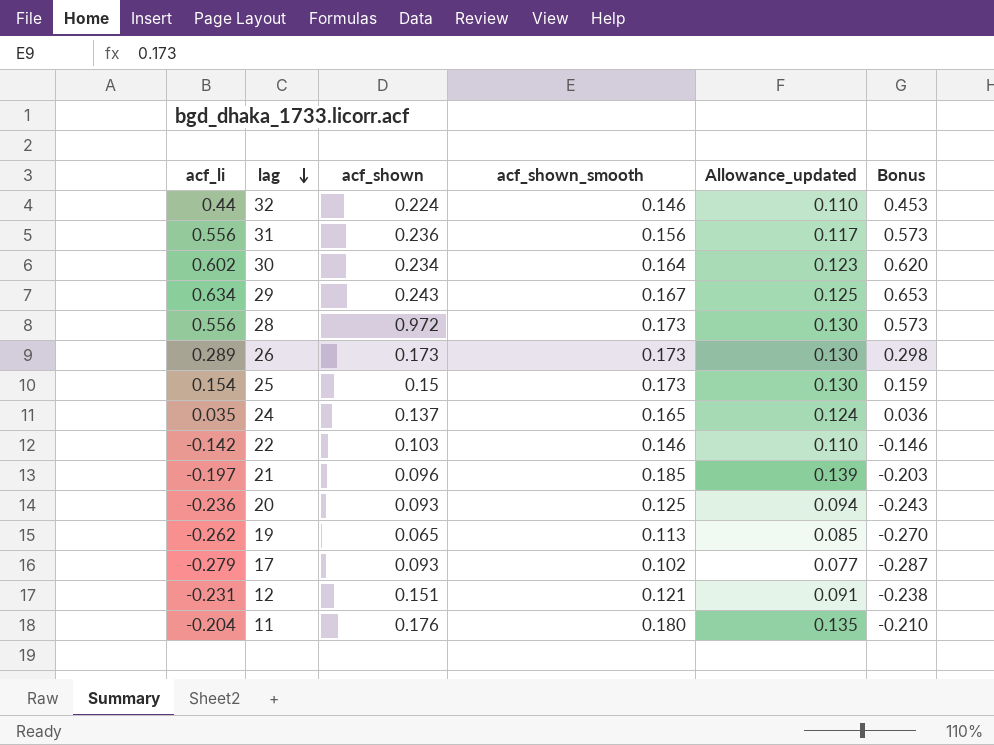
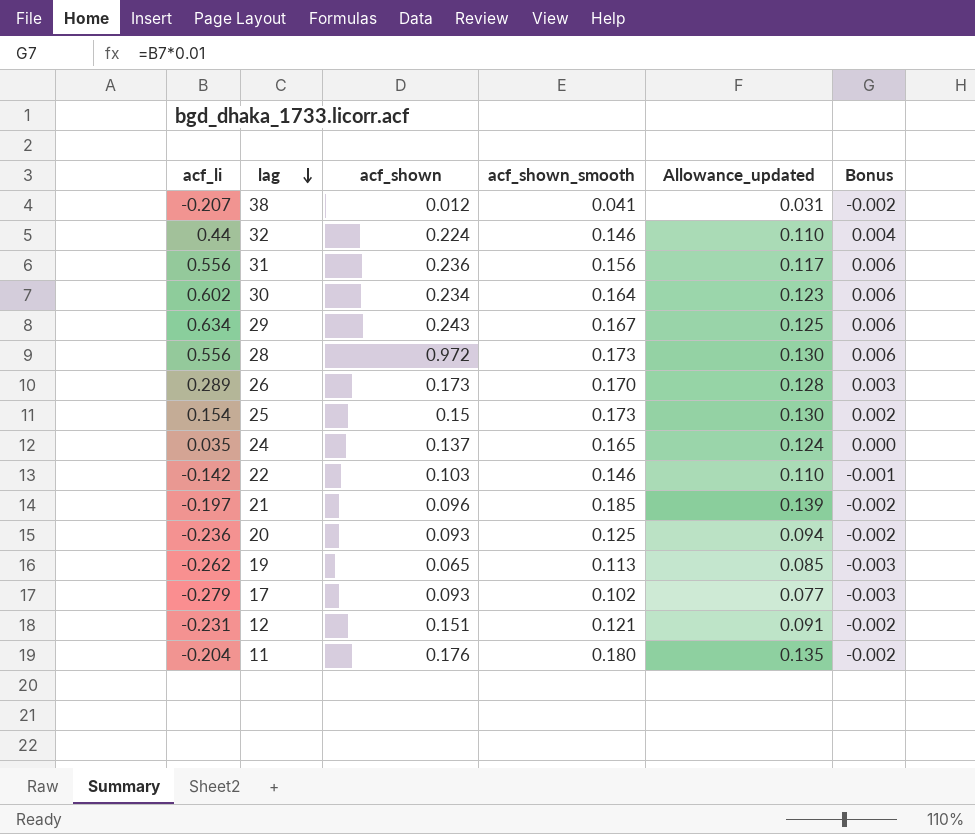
column Bonus | formula: [acf_li] * 1.03 -> [acf_li] * 0.01
row 38: none -> -0.207 | 0.012 | 0.041 | 0.031 | -0.002
26 | acf_shown_smooth: 0.173 -> 0.170
26 | Allowance_updated: 0.130 -> 0.128

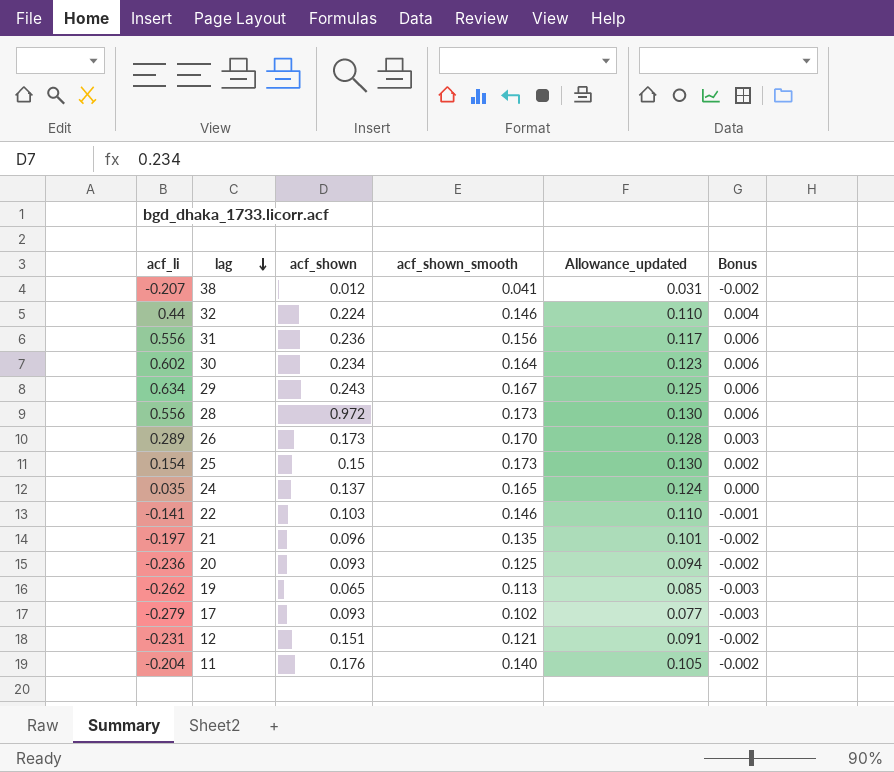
22 | acf_li: -0.142 -> -0.141
21 | acf_shown_smooth: 0.185 -> 0.135
21 | Allowance_updated: 0.139 -> 0.101
11 | acf_shown_smooth: 0.180 -> 0.140
11 | Allowance_updated: 0.135 -> 0.105

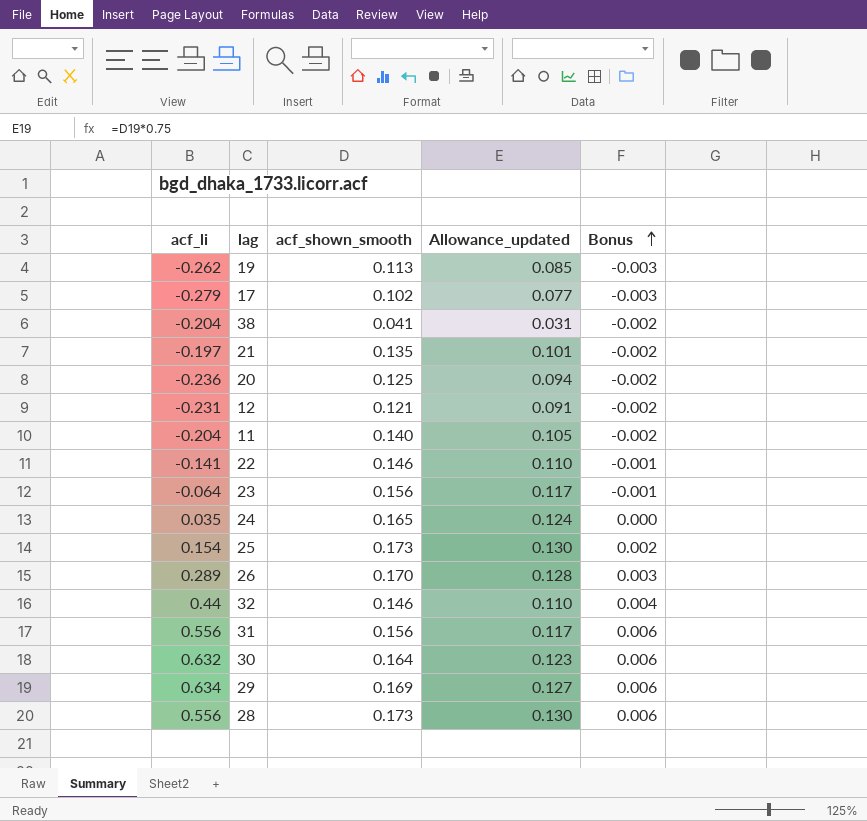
row order: lag descending -> Bonus ascending
column acf_shown | position: 3 -> none
38 | acf_li: -0.207 -> -0.204
row 23: none -> -0.064 | 0.156 | 0.117 | -0.001
30 | acf_li: 0.602 -> 0.632
29 | acf_shown_smooth: 0.167 -> 0.169
29 | Allowance_updated: 0.125 -> 0.127

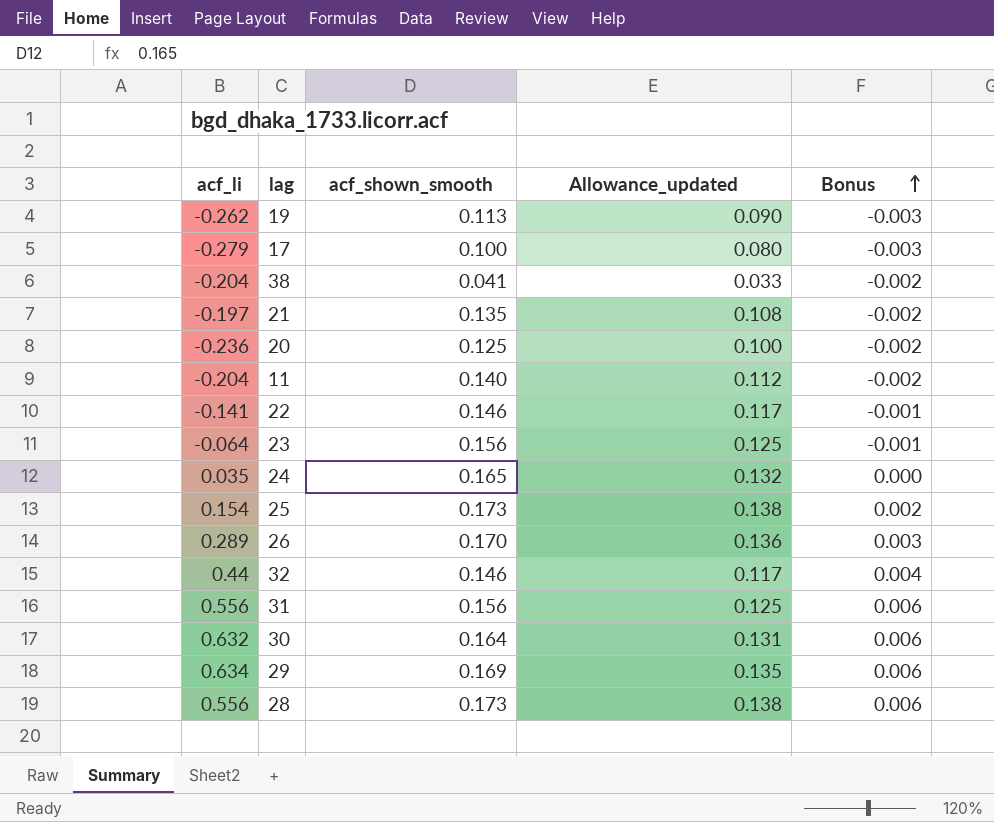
column Allowance_updated | formula: [acf_shown_smooth] * 0.75 -> [acf_shown_smooth] * 0.8
row 12: -0.231 | 0.121 | 0.091 | -0.002 -> none
17 | acf_shown_smooth: 0.102 -> 0.100

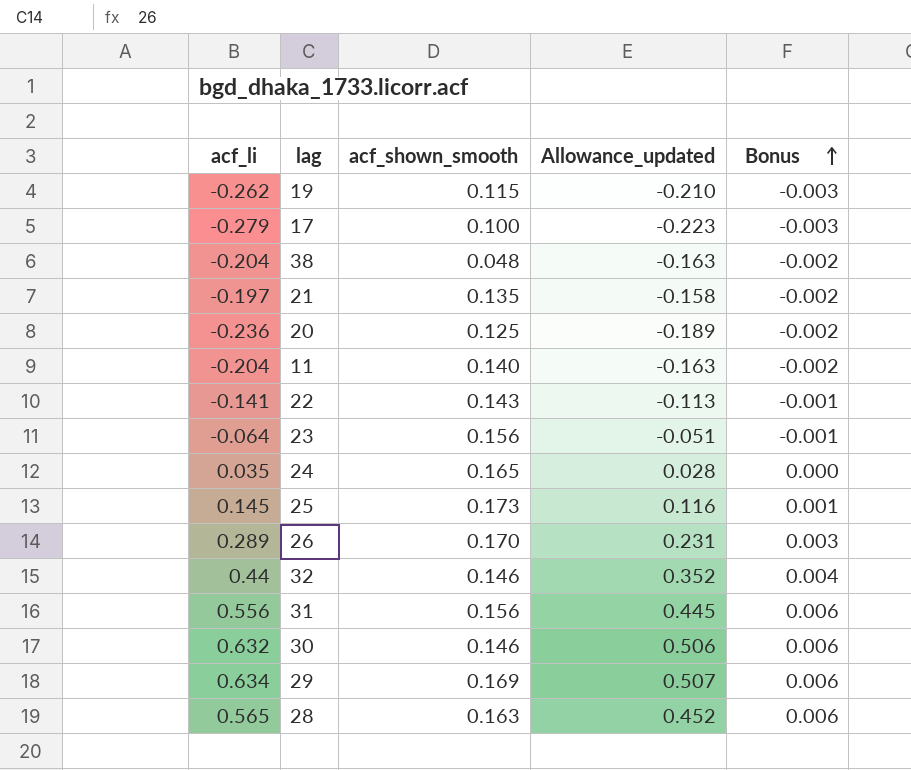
column Allowance_updated | formula: [acf_shown_smooth] * 0.8 -> [acf_li] * 0.8
19 | acf_shown_smooth: 0.113 -> 0.115
38 | acf_shown_smooth: 0.041 -> 0.048
22 | acf_shown_smooth: 0.146 -> 0.143
25 | acf_li: 0.154 -> 0.145
25 | Bonus: 0.002 -> 0.001
30 | acf_shown_smooth: 0.164 -> 0.146
28 | acf_li: 0.556 -> 0.565
28 | acf_shown_smooth: 0.173 -> 0.163

